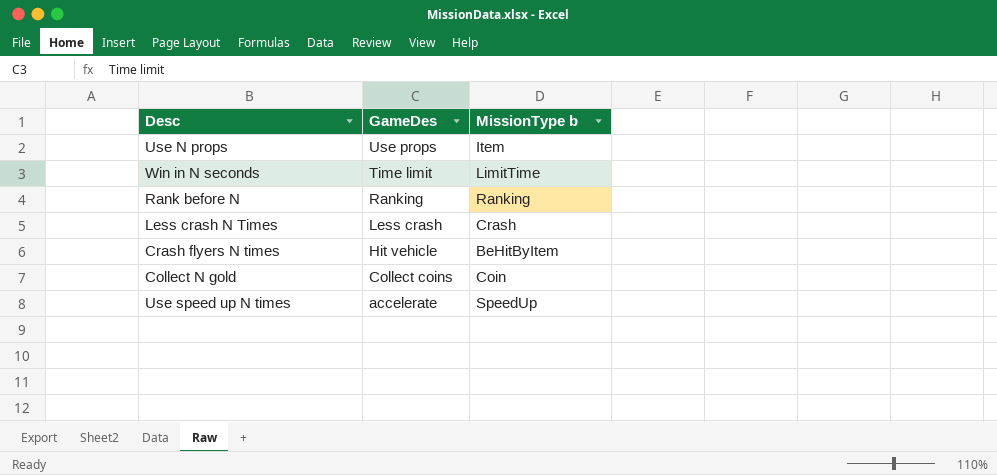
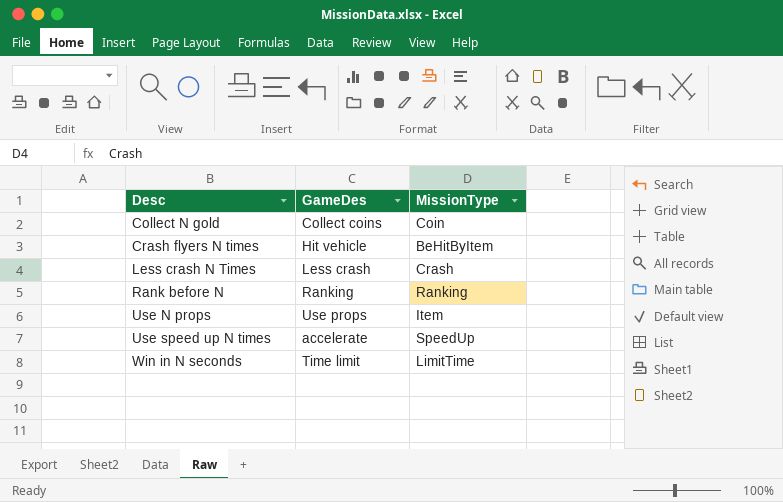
row order: GameDes descending -> Desc ascending
column name: MissionType b -> MissionType

